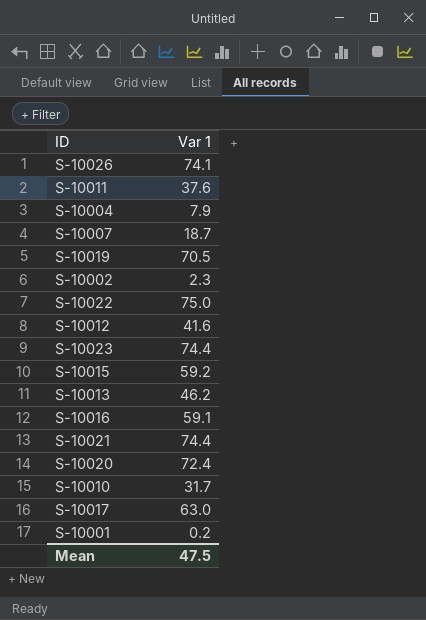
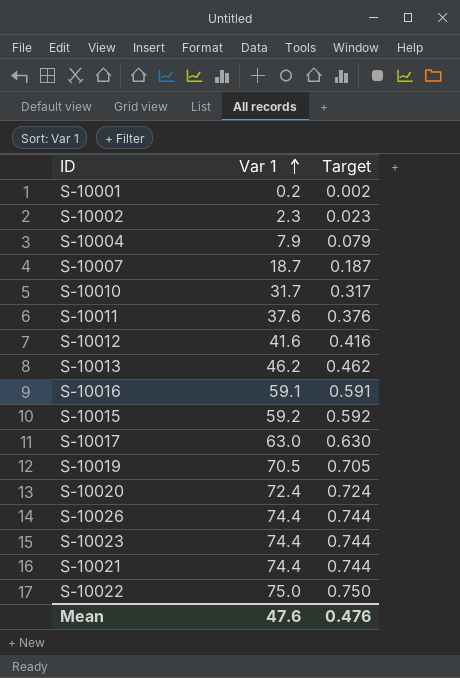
row order: none -> Var 1 ascending
column Target | formula: none -> [Var 1] * 0.01
S-10026 | Var 1: 74.1 -> 74.4
Mean | Var 1: 47.5 -> 47.6

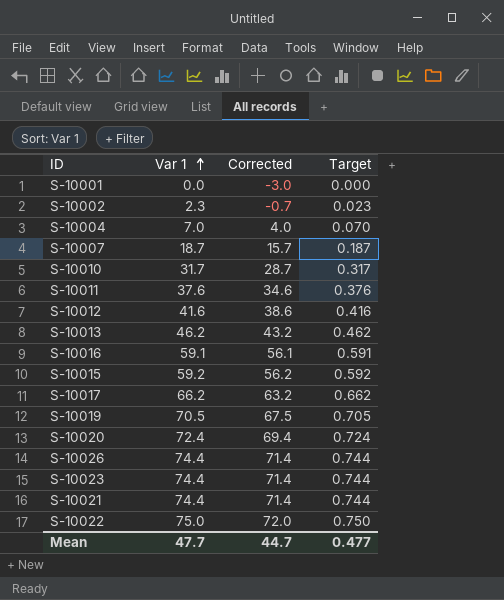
column Corrected | formula: none -> [Var 1] - 3
S-10001 | Var 1: 0.2 -> 0.0
S-10001 | Target: 0.002 -> 0.000
S-10004 | Var 1: 7.9 -> 7.0
S-10004 | Target: 0.079 -> 0.070
S-10017 | Var 1: 63.0 -> 66.2
S-10017 | Target: 0.630 -> 0.662
Mean | Var 1: 47.6 -> 47.7
Mean | Target: 0.476 -> 0.477

